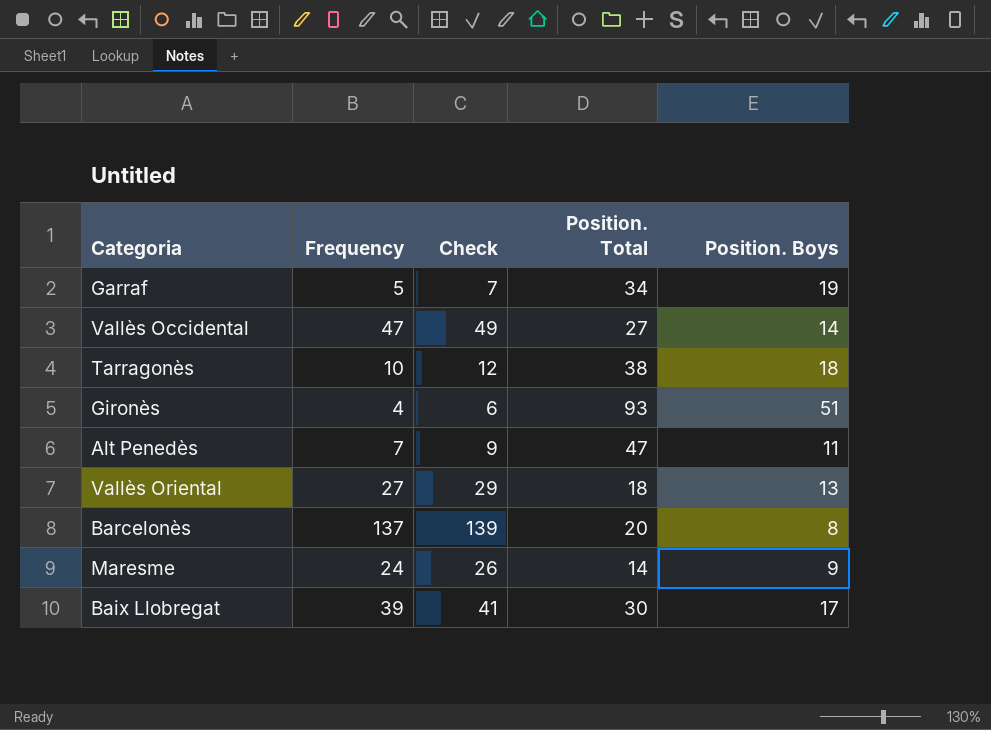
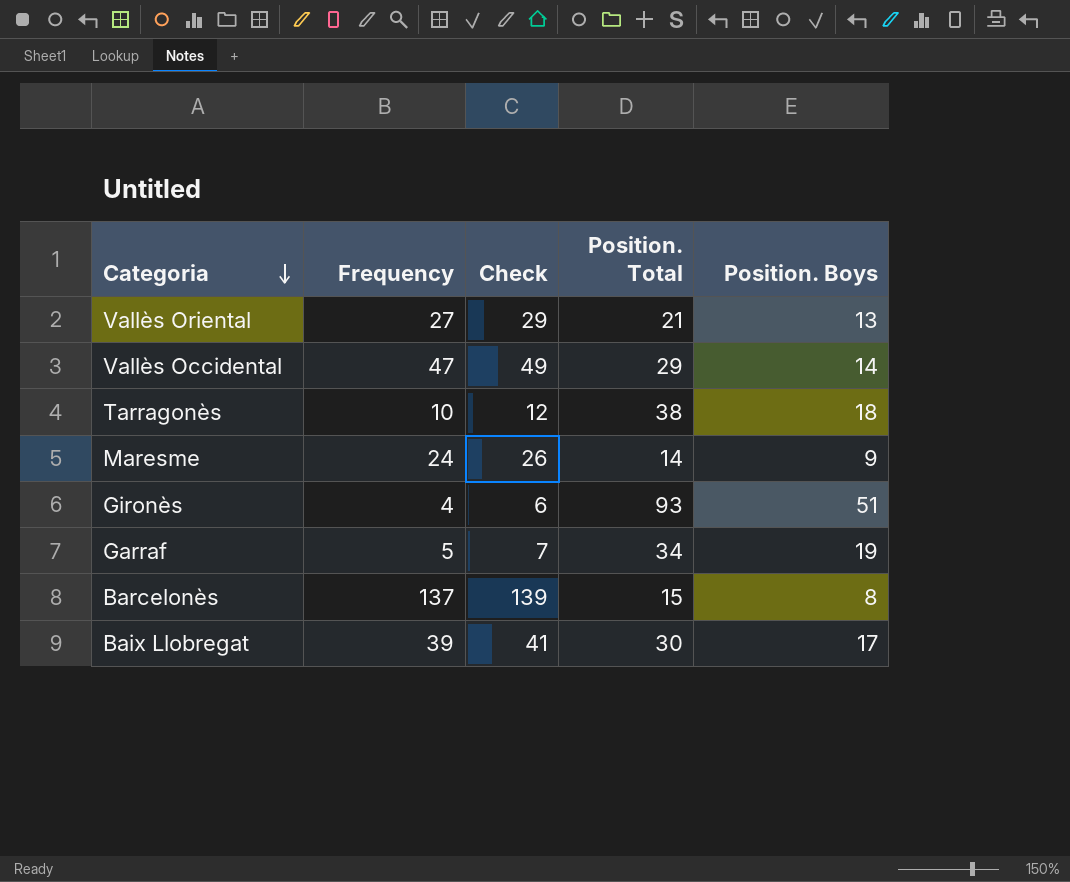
row order: none -> Categoria descending
row Alt Penedès: 7 | 9 | 47 | 11 -> none
Vallès Oriental | Position. Total: 18 -> 21
Vallès Occidental | Position. Total: 27 -> 29
Barcelonès | Position. Total: 20 -> 15

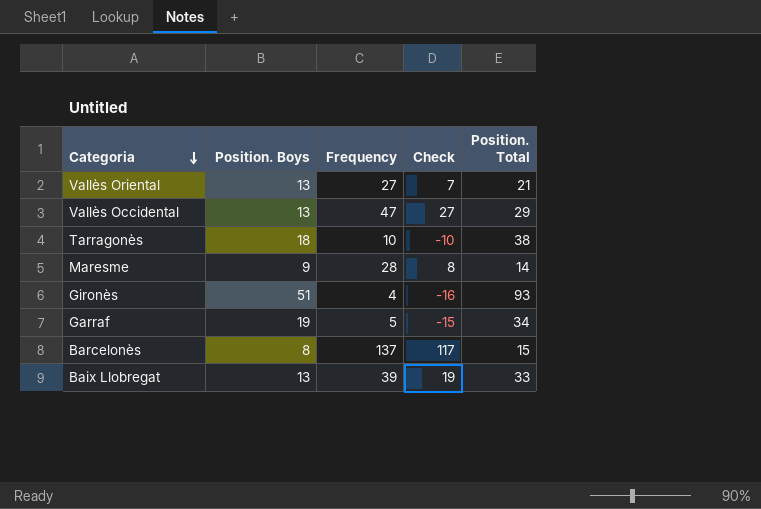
column Position. Boys | position: 5 -> 2
column Check | formula: [Frequency] + 2 -> [Frequency] - 20
Vallès Occidental | Position. Boys: 14 -> 13
Maresme | Frequency: 24 -> 28
Baix Llobregat | Position. Boys: 17 -> 13
Baix Llobregat | Position. Total: 30 -> 33

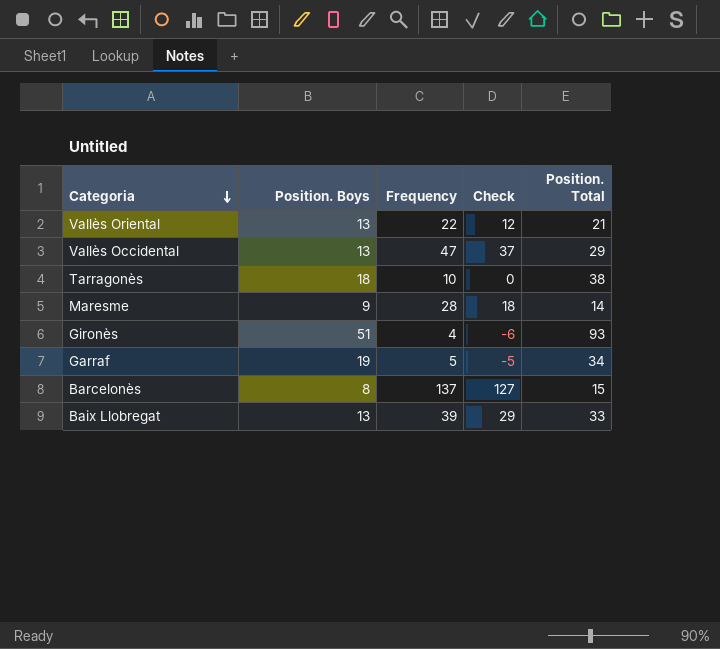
column Check | formula: [Frequency] - 20 -> [Frequency] - 10
Vallès Oriental | Frequency: 27 -> 22

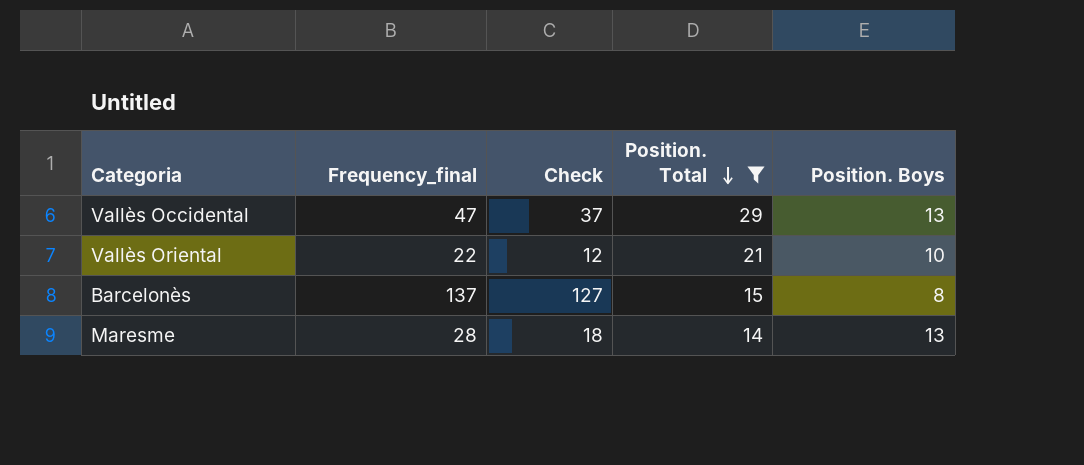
filter: none -> Position. Total <= 29
row order: Categoria descending -> Position. Total descending
column name: Frequency -> Frequency_final
column Position. Boys | position: 2 -> 5
Vallès Oriental | Position. Boys: 13 -> 10
Maresme | Position. Boys: 9 -> 13

